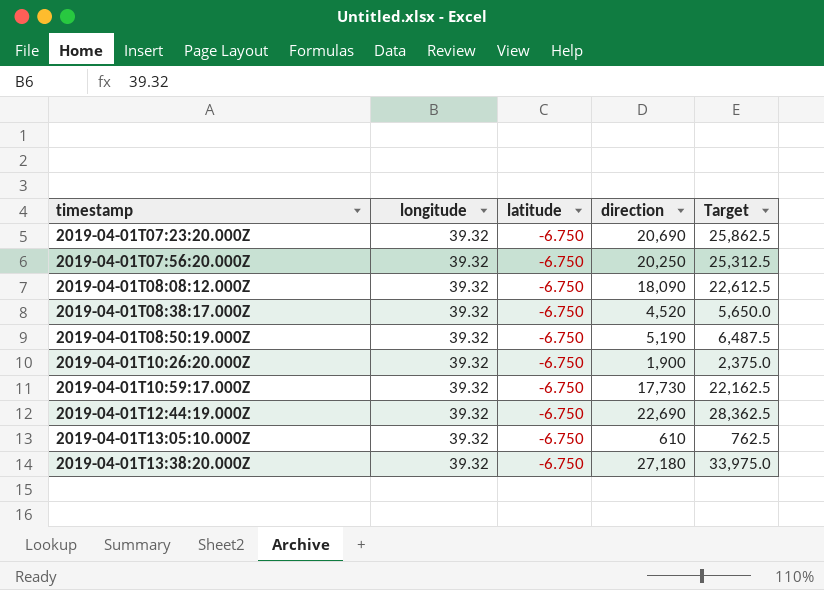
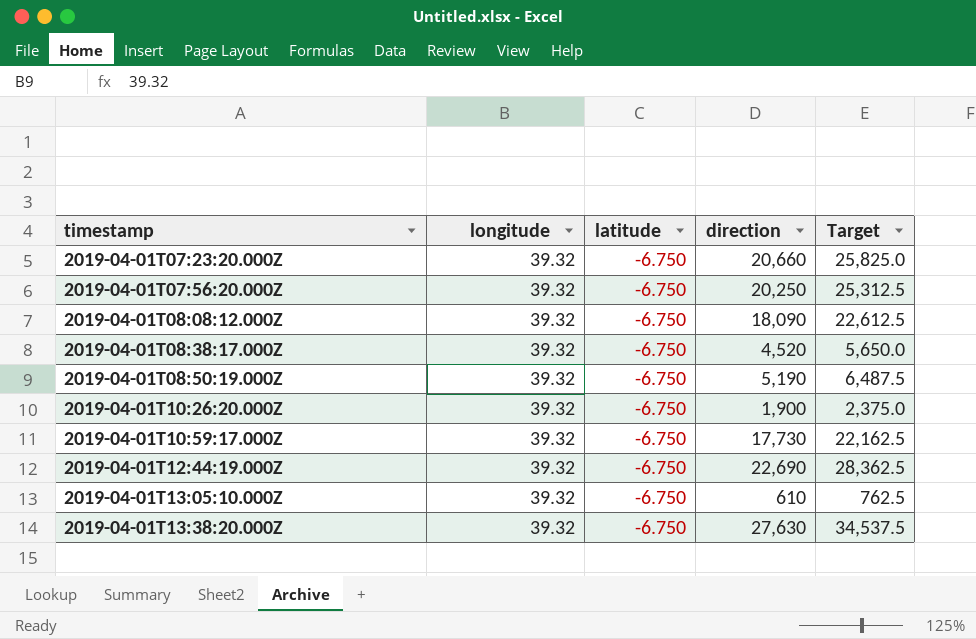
2019-04-01T07:23:20.000Z | direction: 20,690 -> 20,660
2019-04-01T07:23:20.000Z | Target: 25,862.5 -> 25,825.0
2019-04-01T13:38:20.000Z | direction: 27,180 -> 27,630
2019-04-01T13:38:20.000Z | Target: 33,975.0 -> 34,537.5

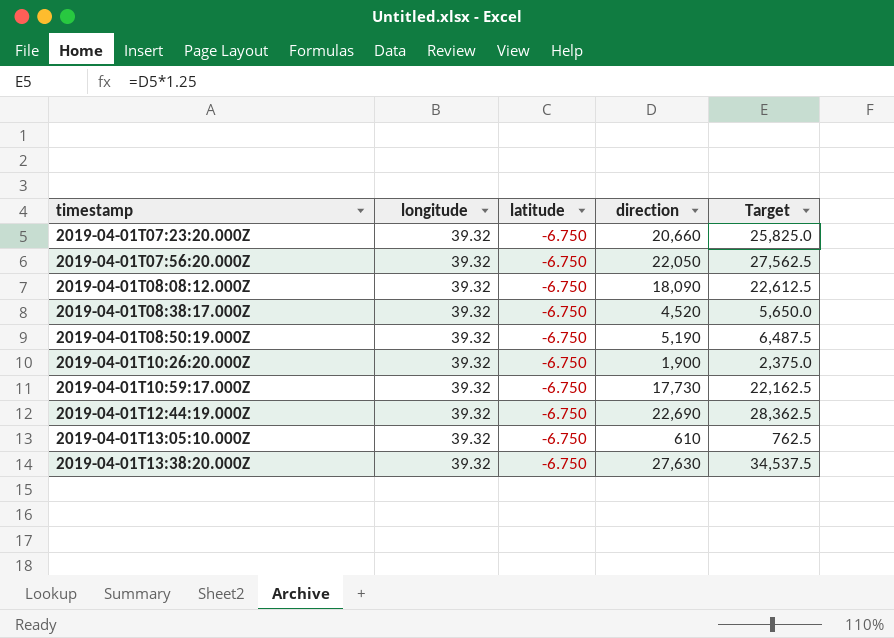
2019-04-01T07:56:20.000Z | direction: 20,250 -> 22,050
2019-04-01T07:56:20.000Z | Target: 25,312.5 -> 27,562.5

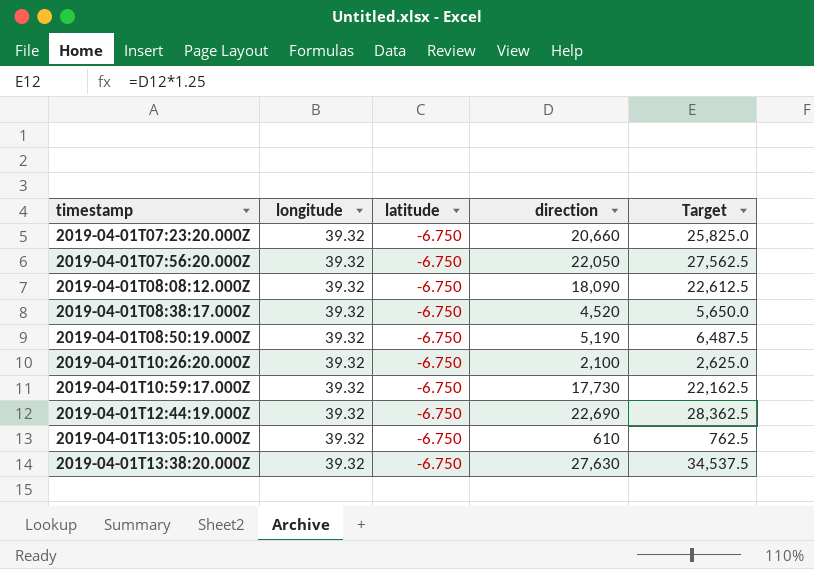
2019-04-01T10:26:20.000Z | direction: 1,900 -> 2,100
2019-04-01T10:26:20.000Z | Target: 2,375.0 -> 2,625.0

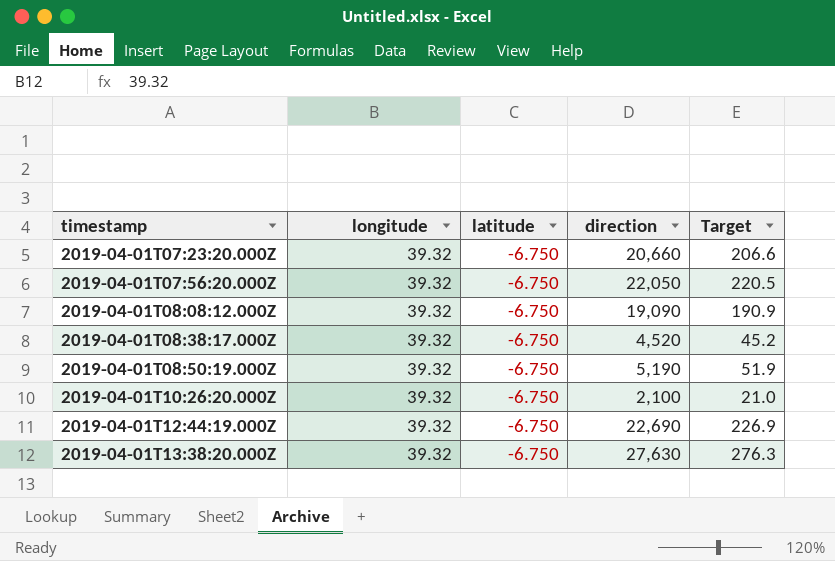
column Target | formula: [direction] * 1.25 -> [direction] * 0.01
row 2019-04-01T10:59:17.000Z: 39.32 | -6.750 | 17,730 | 22,162.5 -> none
row 2019-04-01T13:05:10.000Z: 39.32 | -6.750 | 610 | 762.5 -> none
2019-04-01T08:08:12.000Z | direction: 18,090 -> 19,090

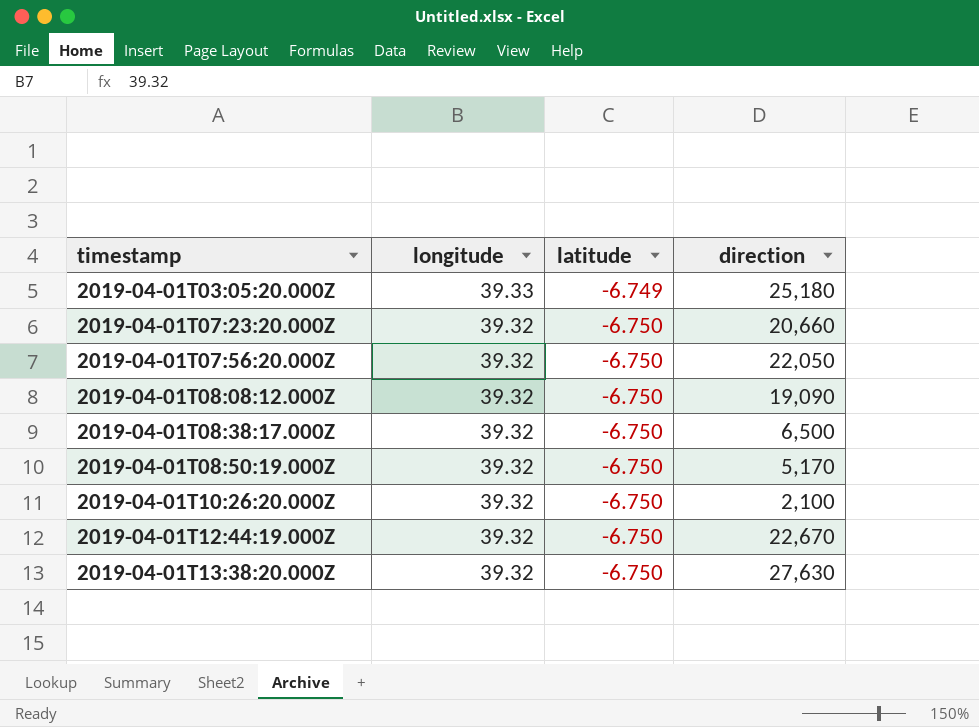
column Target | formula: [direction] * 0.01 -> none
row 2019-04-01T03:05:20.000Z: none -> 39.33 | -6.749 | 25,180
2019-04-01T08:38:17.000Z | direction: 4,520 -> 6,500
2019-04-01T08:50:19.000Z | direction: 5,190 -> 5,170
2019-04-01T12:44:19.000Z | direction: 22,690 -> 22,670

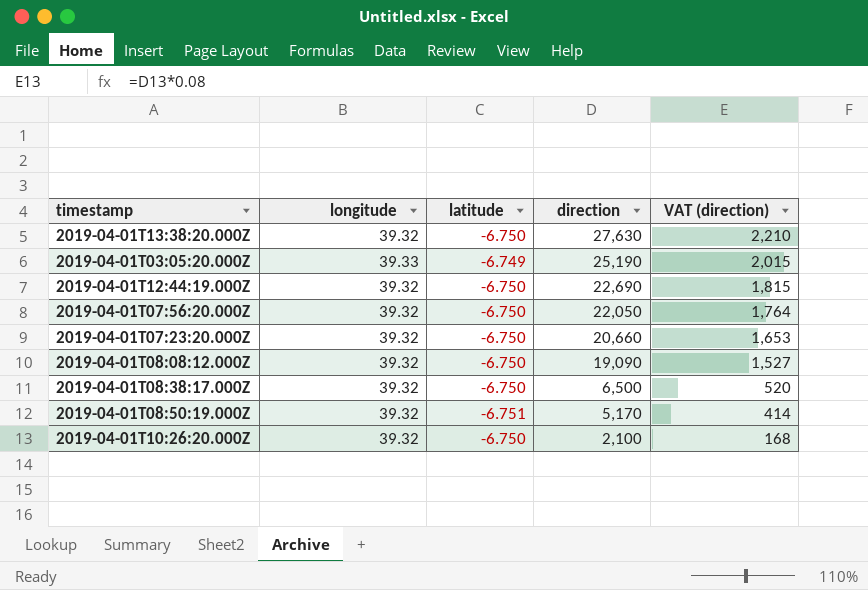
row order: timestamp ascending -> direction descending
column VAT (direction) | formula: none -> [direction] * 0.08
2019-04-01T03:05:20.000Z | direction: 25,180 -> 25,190
2019-04-01T12:44:19.000Z | direction: 22,670 -> 22,690
2019-04-01T08:50:19.000Z | latitude: -6.750 -> -6.751

